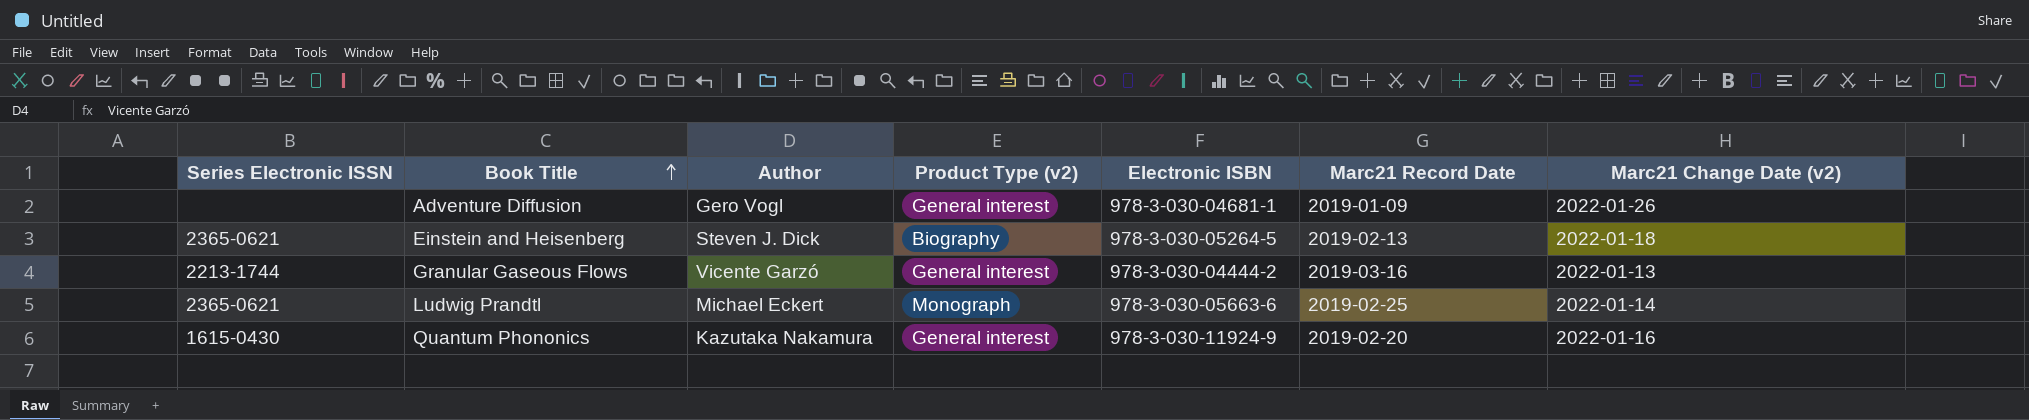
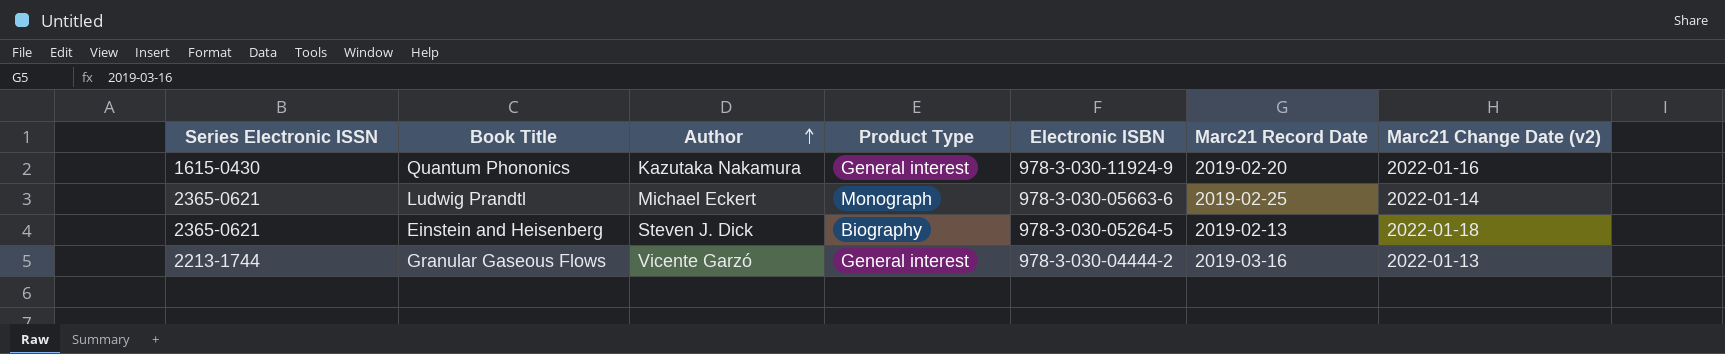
row order: Book Title ascending -> Author ascending
column name: Product Type (v2) -> Product Type
row Adventure Diffusion: none | Gero Vogl | General interest | 978-3-030-04681-1 | 2019-01-09 | 2022-01-26 -> none

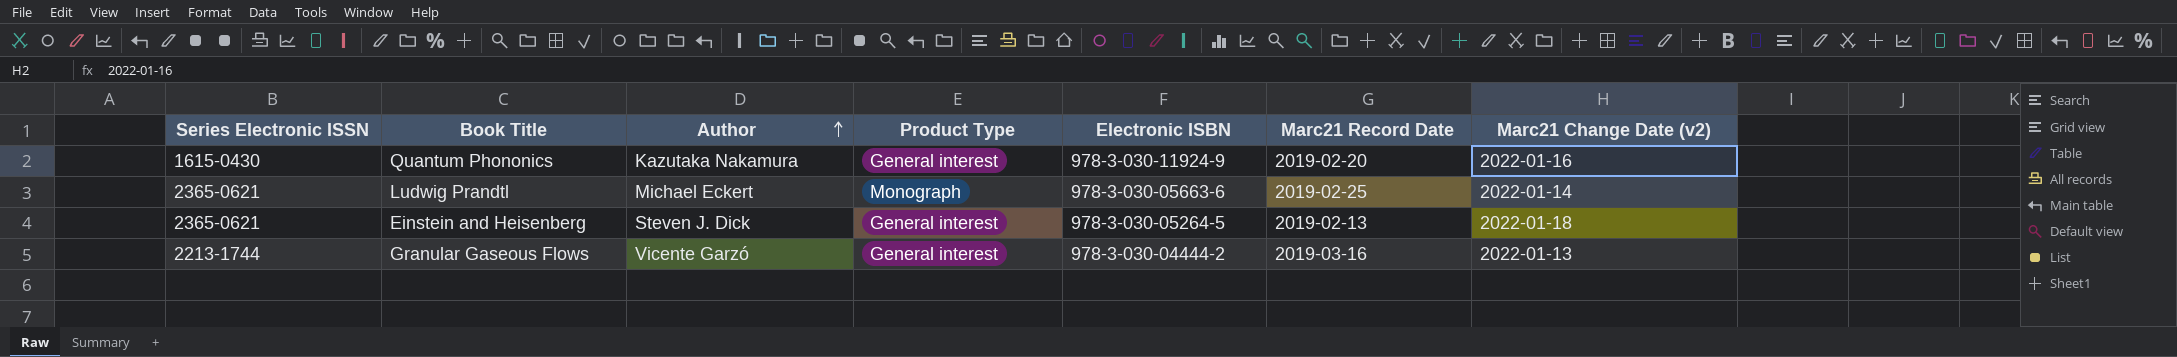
Einstein and Heisenberg | Product Type: Biography -> General interest

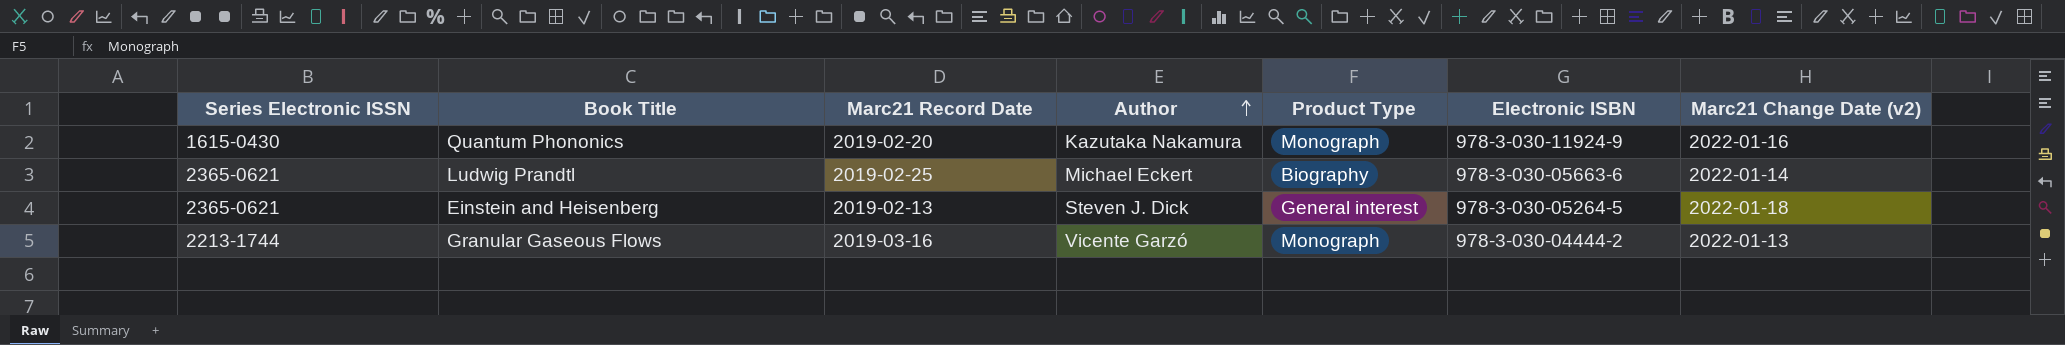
column Marc21 Record Date | position: 6 -> 3
Quantum Phononics | Product Type: General interest -> Monograph
Ludwig Prandtl | Product Type: Monograph -> Biography
Granular Gaseous Flows | Product Type: General interest -> Monograph

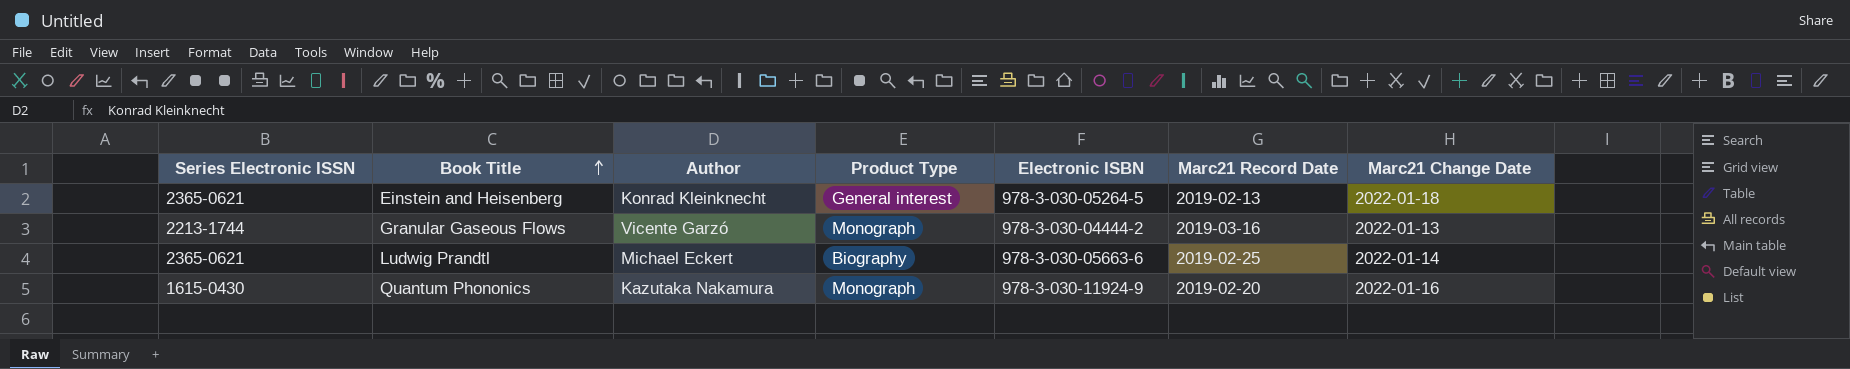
row order: Author ascending -> Book Title ascending
column Marc21 Record Date | position: 3 -> 6
column name: Marc21 Change Date (v2) -> Marc21 Change Date
Einstein and Heisenberg | Author: Steven J. Dick -> Konrad Kleinknecht

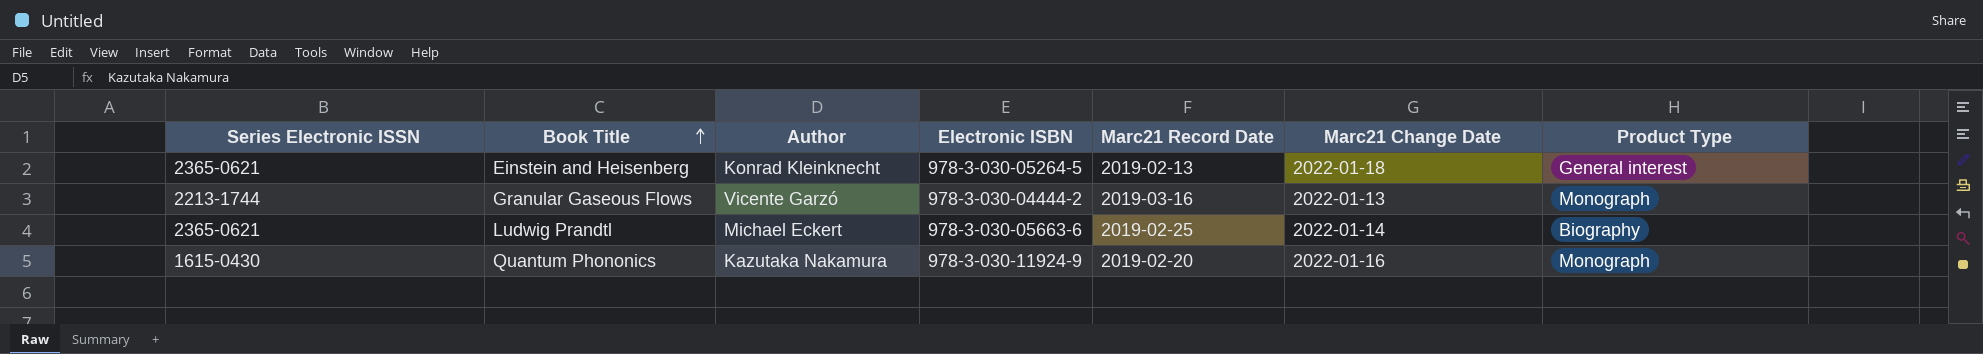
column Product Type | position: 4 -> 7

